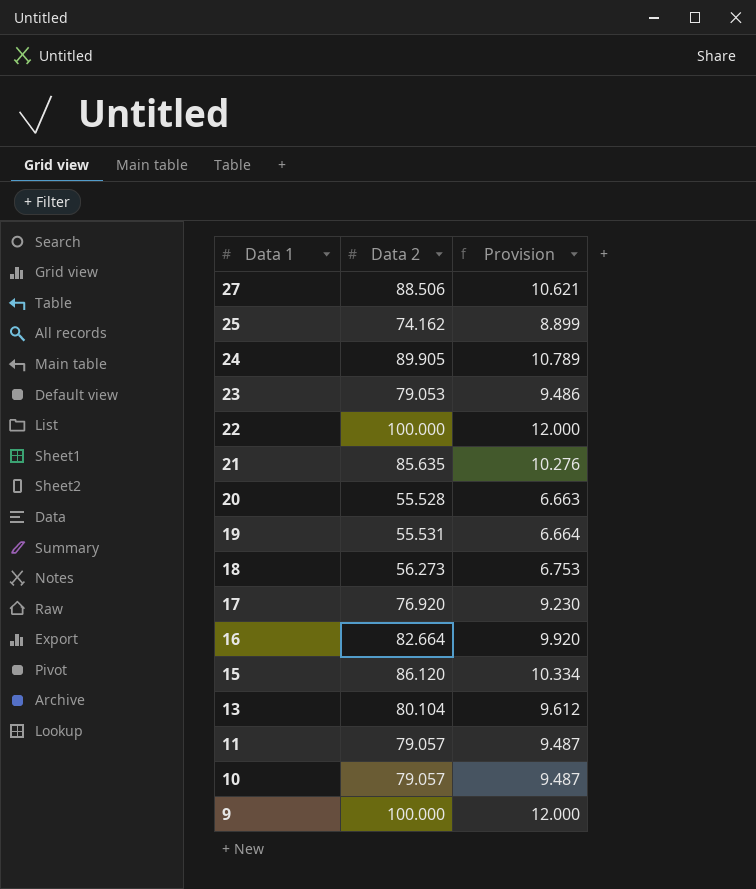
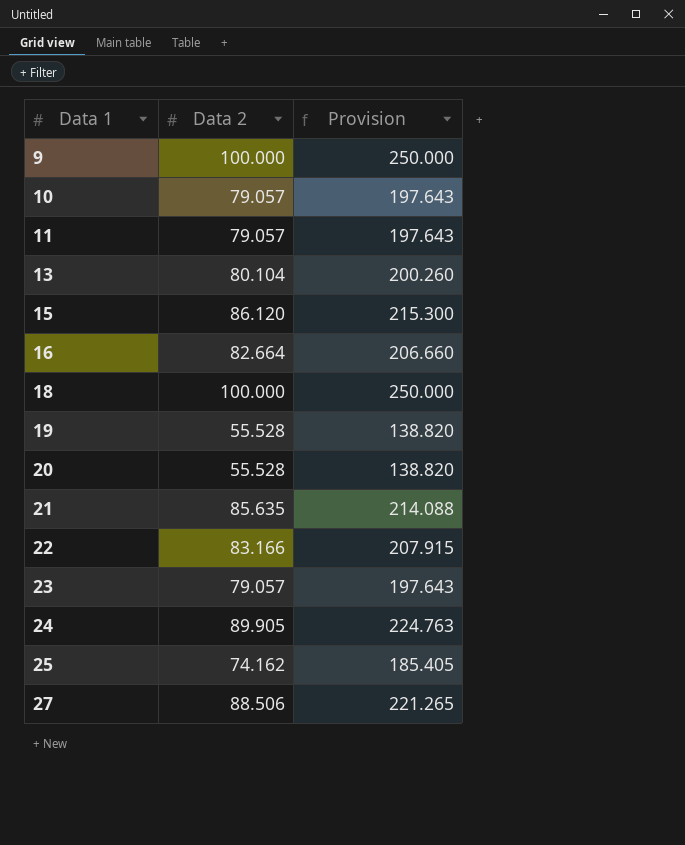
row order: Data 1 descending -> Data 1 ascending
column Provision | formula: [Data 2] * 0.12 -> [Data 2] * 2.5
row 17: 76.920 | 9.230 -> none
18 | Data 2: 56.273 -> 100.000
19 | Data 2: 55.531 -> 55.528
22 | Data 2: 100.000 -> 83.166
23 | Data 2: 79.053 -> 79.057

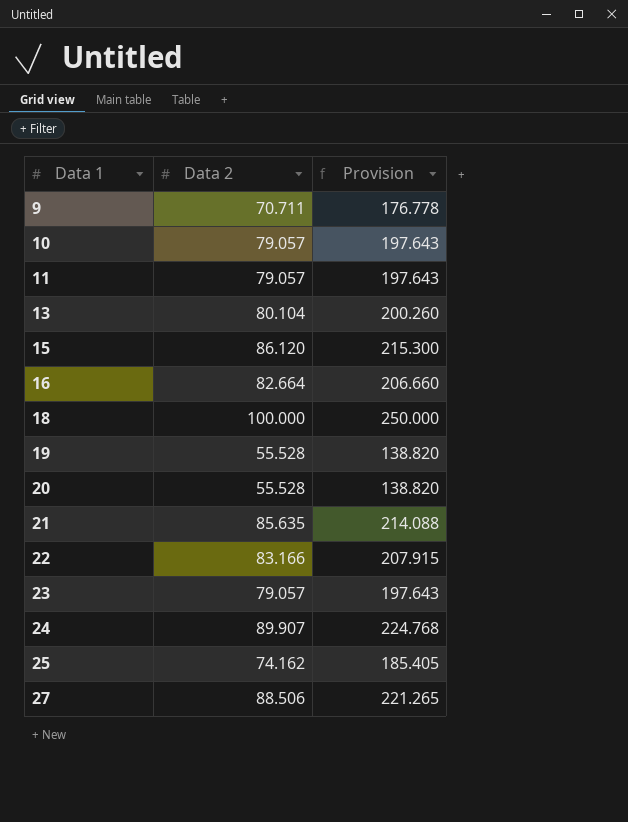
9 | Data 2: 100.000 -> 70.711
9 | Provision: 250.000 -> 176.778
24 | Data 2: 89.905 -> 89.907
24 | Provision: 224.763 -> 224.768

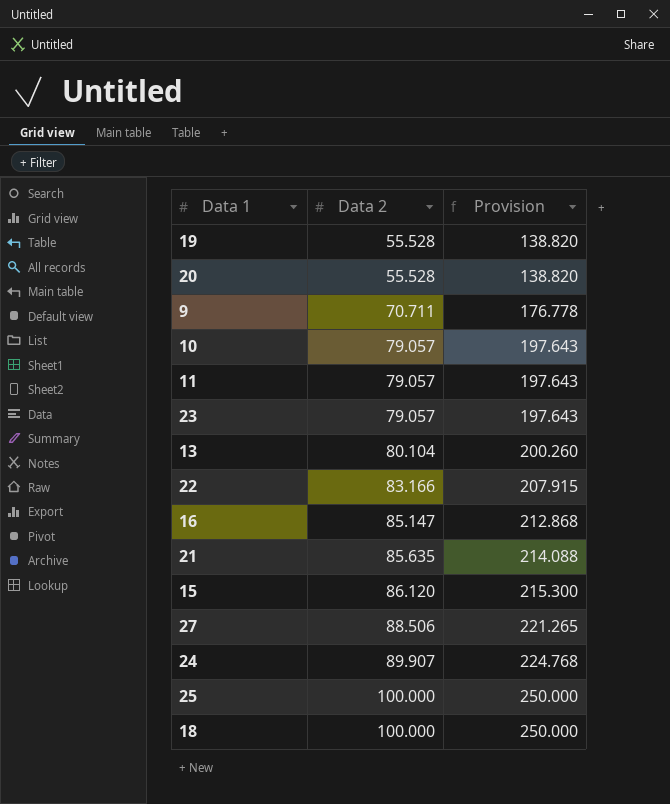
row order: Data 1 ascending -> Data 2 ascending
16 | Data 2: 82.664 -> 85.147
16 | Provision: 206.660 -> 212.868
25 | Data 2: 74.162 -> 100.000
25 | Provision: 185.405 -> 250.000

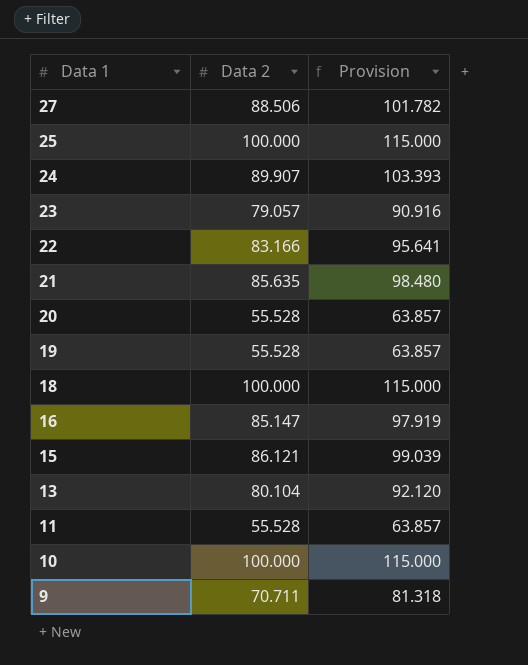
row order: Data 2 ascending -> Data 1 descending
column Provision | formula: [Data 2] * 2.5 -> [Data 2] * 1.15
15 | Data 2: 86.120 -> 86.121
11 | Data 2: 79.057 -> 55.528
10 | Data 2: 79.057 -> 100.000

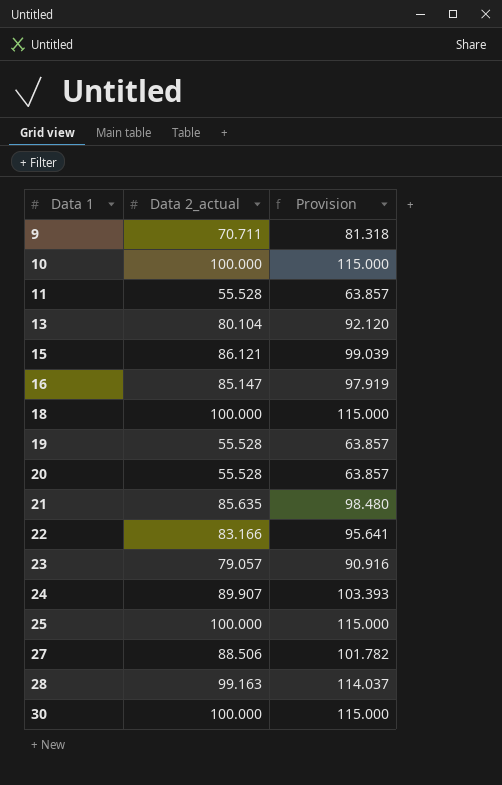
row order: Data 1 descending -> Data 1 ascending
column name: Data 2 -> Data 2_actual
row 28: none -> 99.163 | 114.037
row 30: none -> 100.000 | 115.000

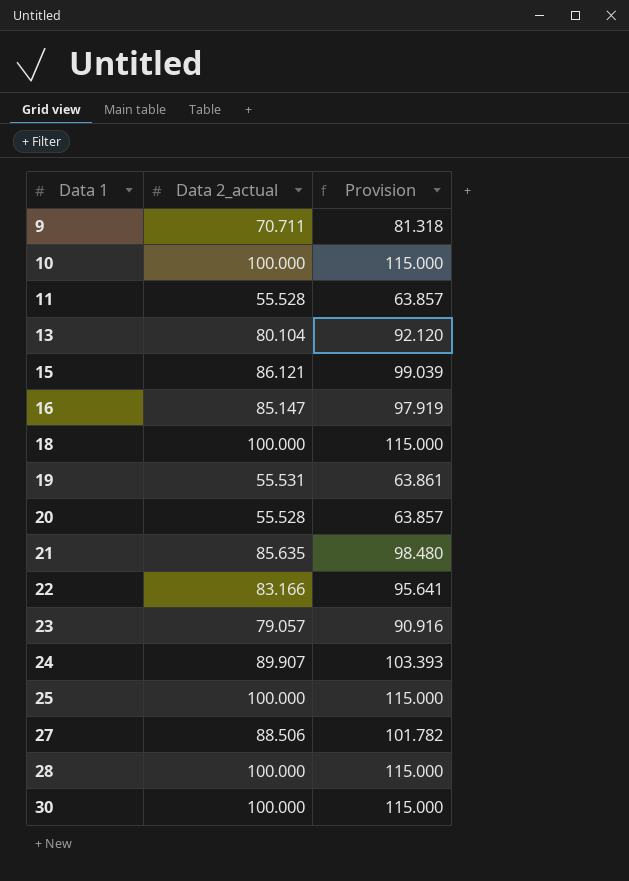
19 | Data 2_actual: 55.528 -> 55.531
19 | Provision: 63.857 -> 63.861
28 | Data 2_actual: 99.163 -> 100.000
28 | Provision: 114.037 -> 115.000

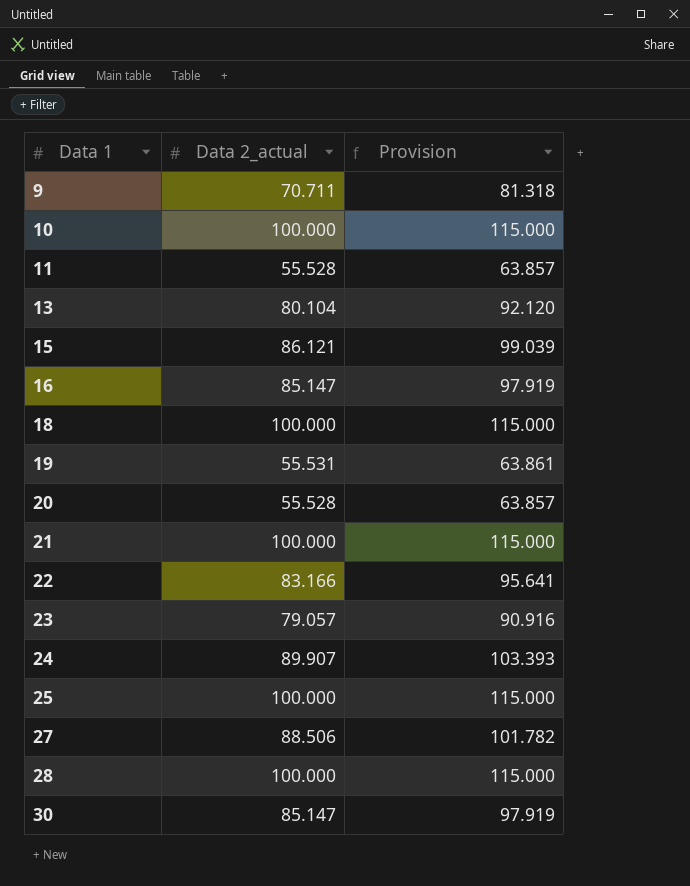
21 | Data 2_actual: 85.635 -> 100.000
21 | Provision: 98.480 -> 115.000
30 | Data 2_actual: 100.000 -> 85.147
30 | Provision: 115.000 -> 97.919

